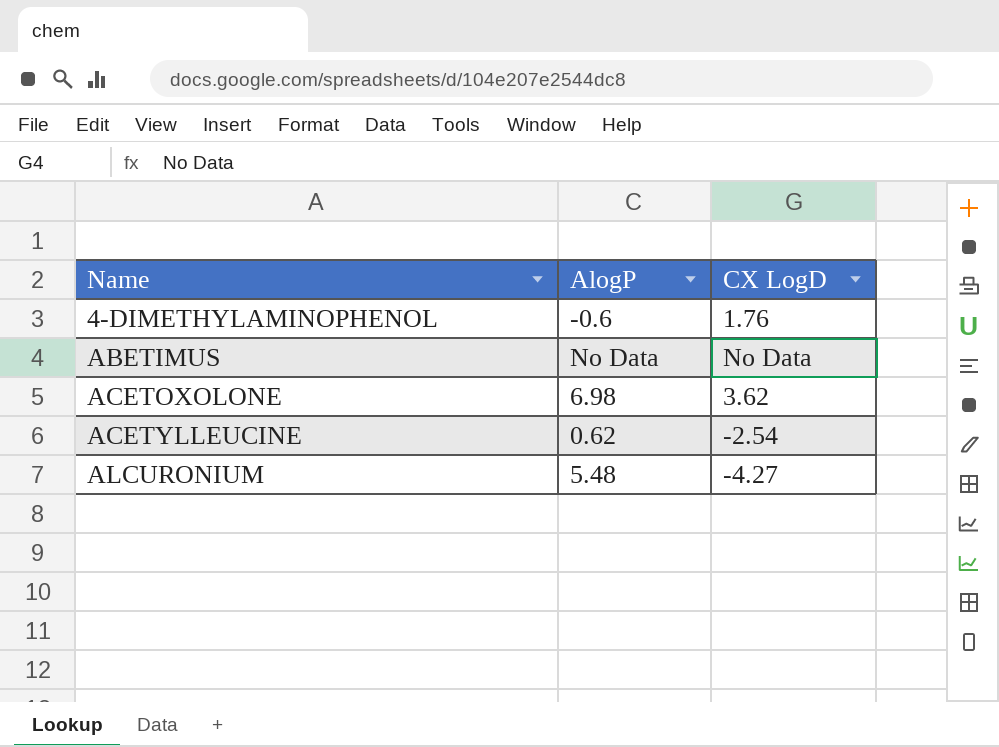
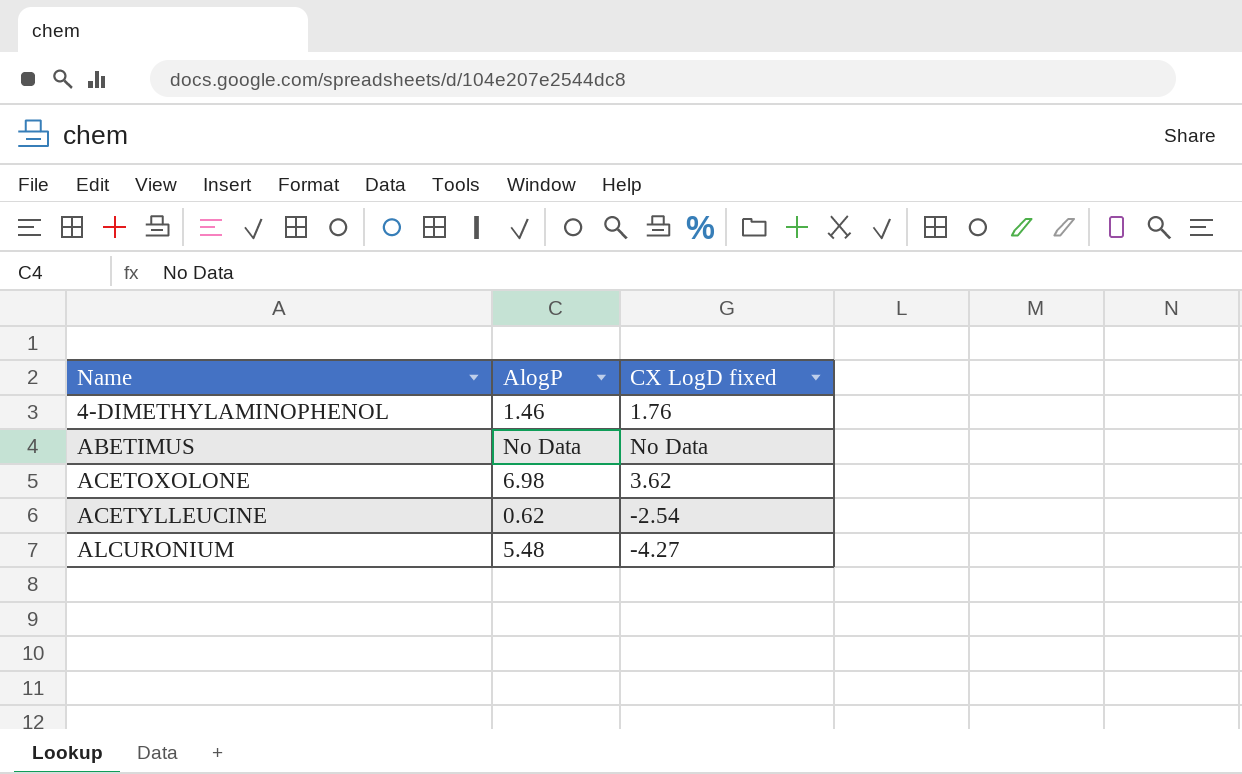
column name: CX LogD -> CX LogD fixed
4-DIMETHYLAMINOPHENOL | AlogP: -0.6 -> 1.46

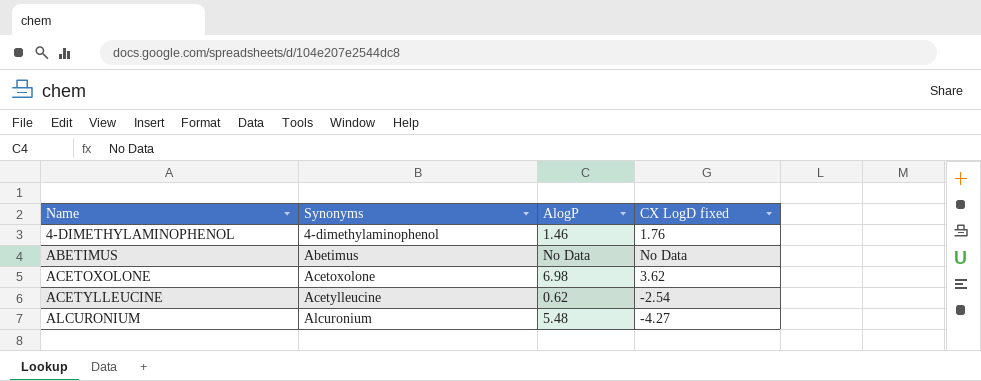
column Synonyms | position: none -> 2

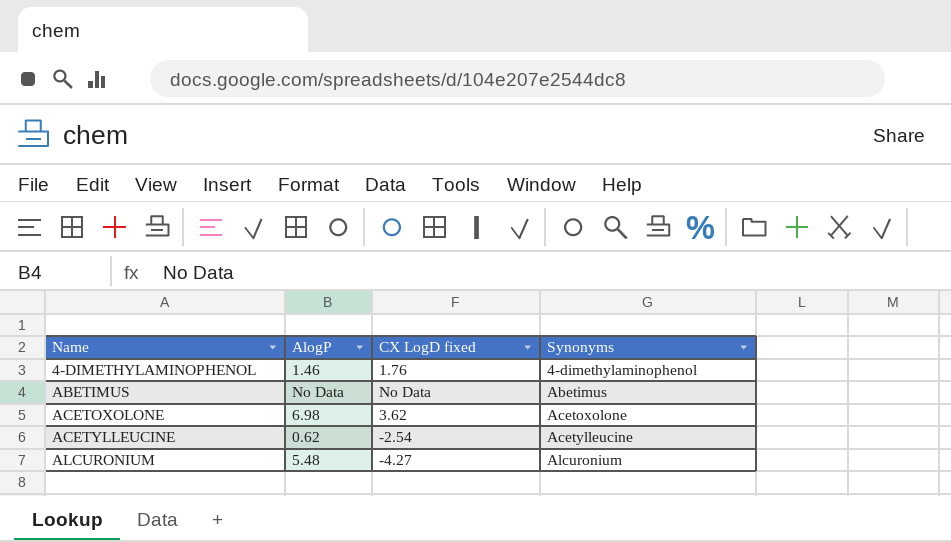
column Synonyms | position: 2 -> 4

